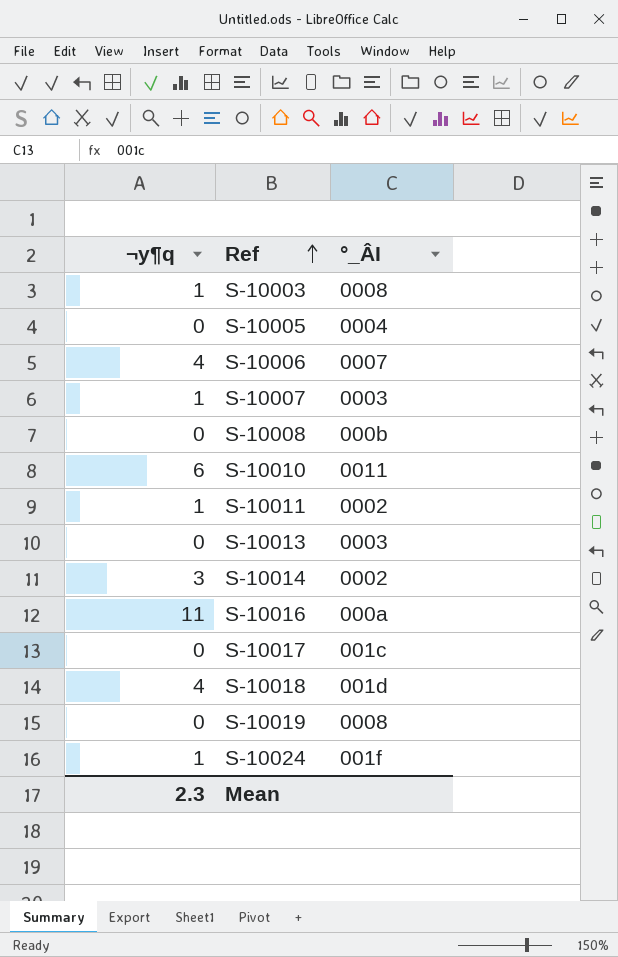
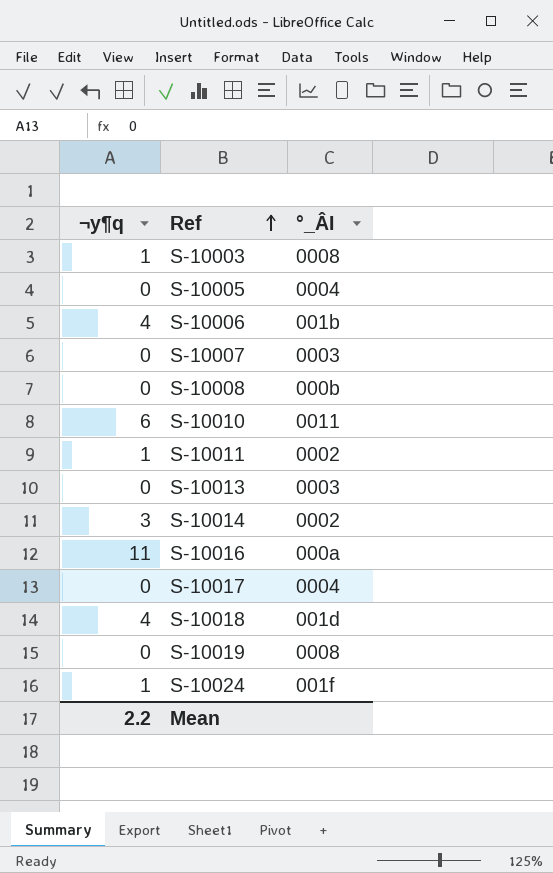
S-10006 | °_ÂI: 0007 -> 001b
S-10007 | ¬y¶q: 1 -> 0
S-10017 | °_ÂI: 001c -> 0004
Mean | ¬y¶q: 2.3 -> 2.2

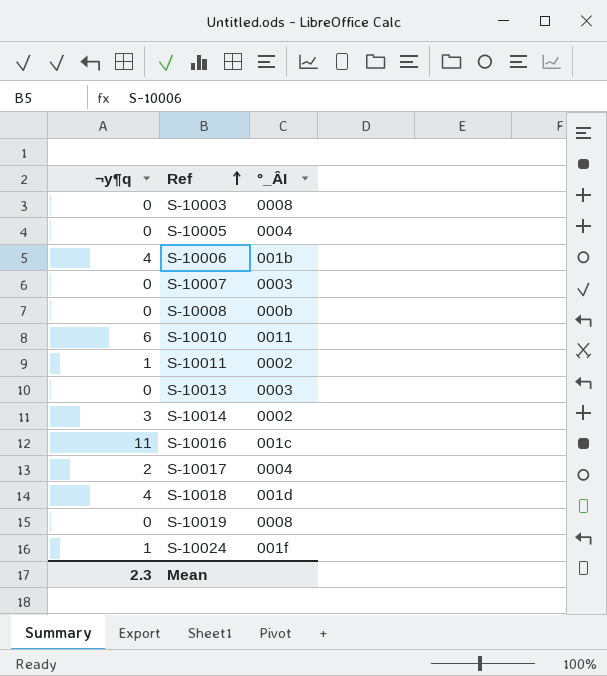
S-10003 | ¬y¶q: 1 -> 0
S-10016 | °_ÂI: 000a -> 001c
S-10017 | ¬y¶q: 0 -> 2
Mean | ¬y¶q: 2.2 -> 2.3

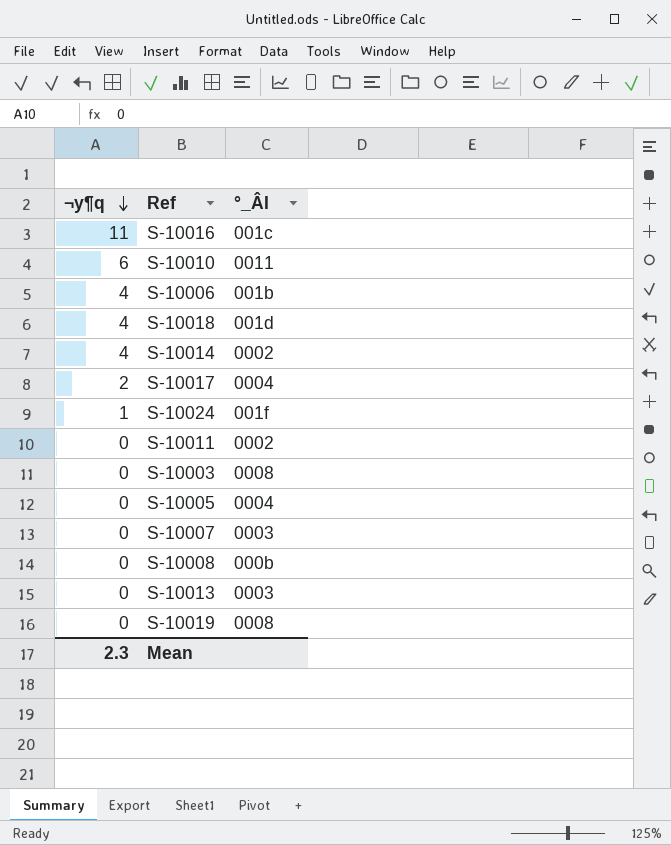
row order: Ref ascending -> ¬y¶q descending
S-10014 | ¬y¶q: 3 -> 4
S-10011 | ¬y¶q: 1 -> 0

